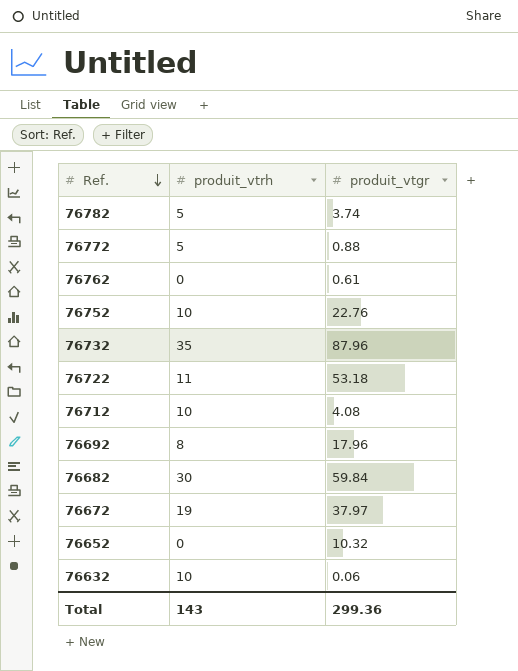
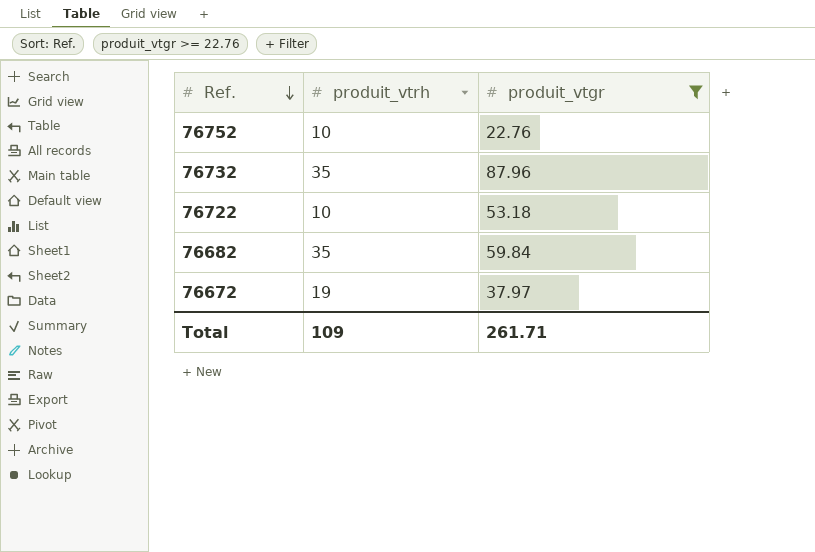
filter: none -> produit_vtgr >= 22.76
76722 | produit_vtrh: 11 -> 10
76682 | produit_vtrh: 30 -> 35
Total | produit_vtrh: 143 -> 109
Total | produit_vtgr: 299.36 -> 261.71

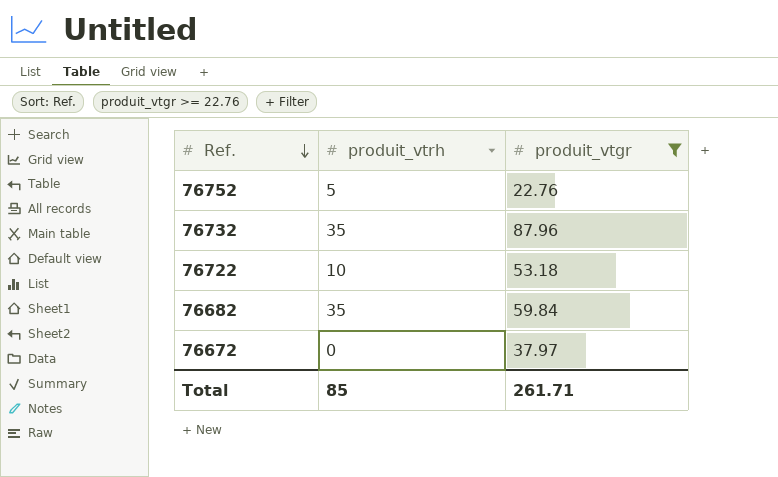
76752 | produit_vtrh: 10 -> 5
76672 | produit_vtrh: 19 -> 0
Total | produit_vtrh: 109 -> 85

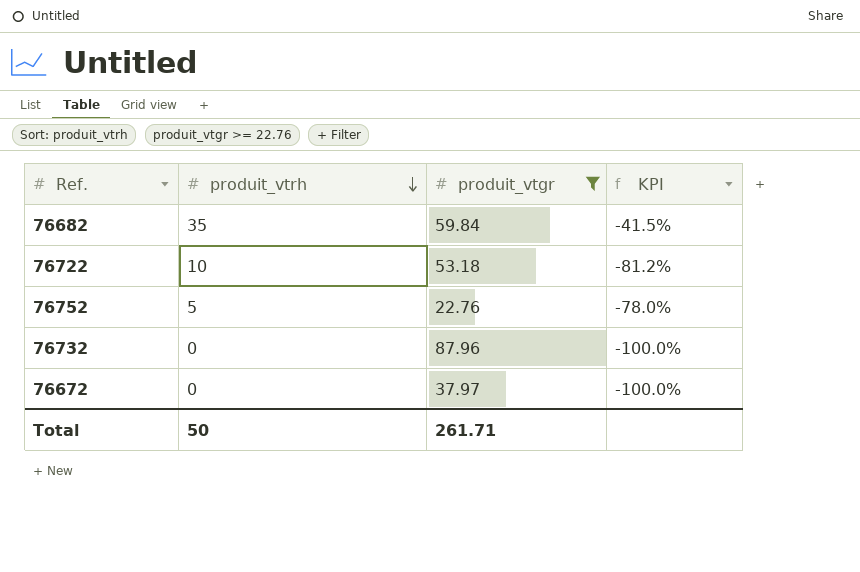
row order: Ref. descending -> produit_vtrh descending
column KPI | formula: none -> ([produit_vtrh] - [produit_vtgr]) / [produit_vtgr]
76732 | produit_vtrh: 35 -> 0
Total | produit_vtrh: 85 -> 50

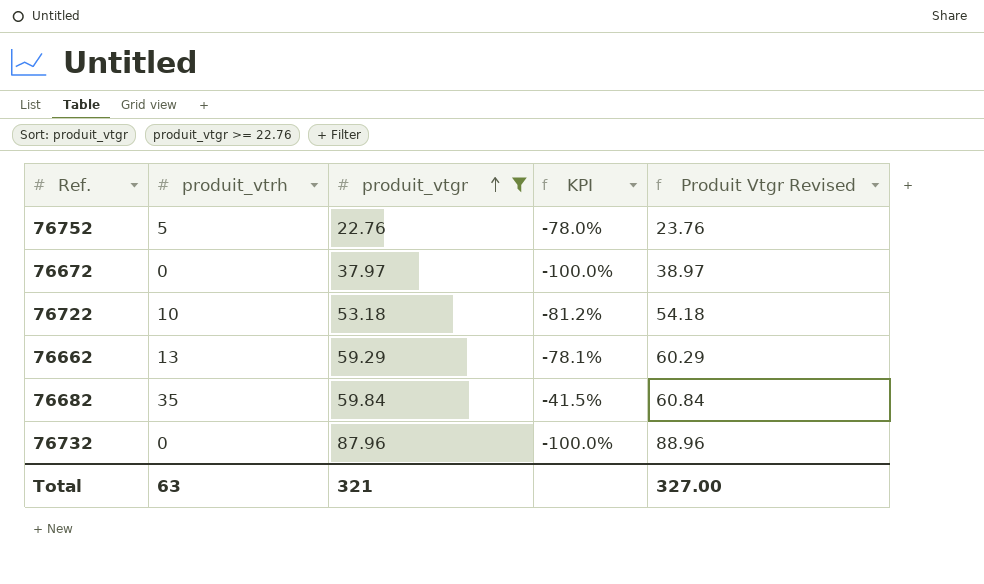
row order: produit_vtrh descending -> produit_vtgr ascending
column Produit Vtgr Revised | formula: none -> [produit_vtgr] + 1
row 76662: none -> 13 | 59.29 | -78.1% | 60.29
Total | produit_vtrh: 50 -> 63
Total | produit_vtgr: 261.71 -> 321

